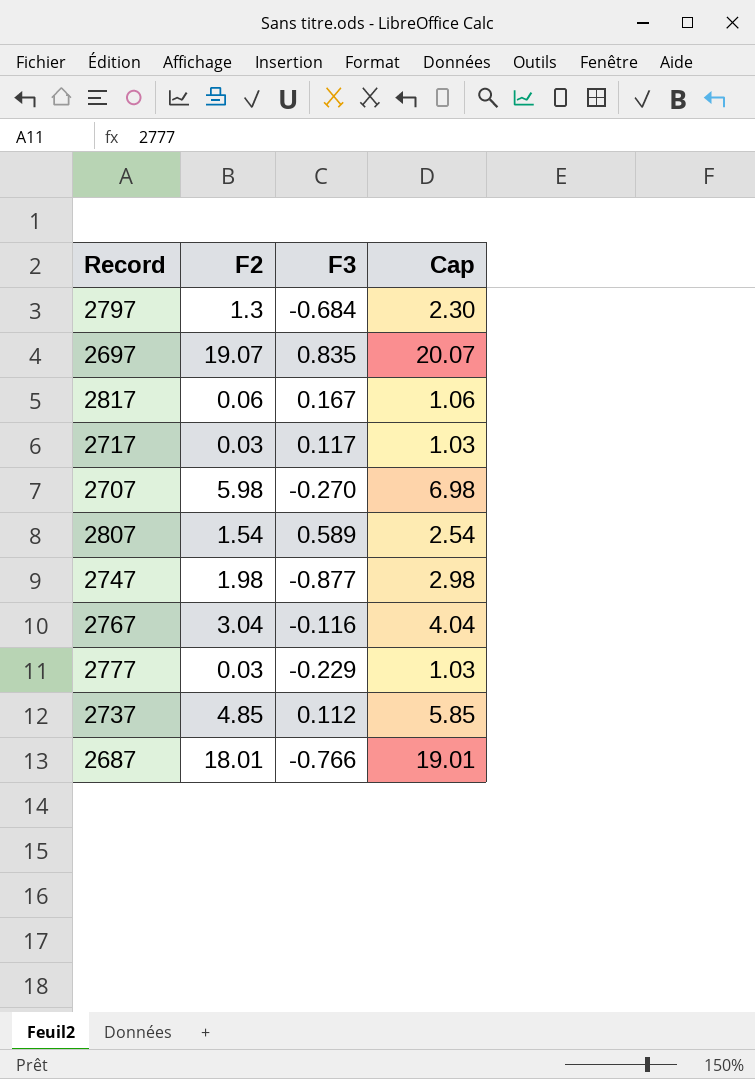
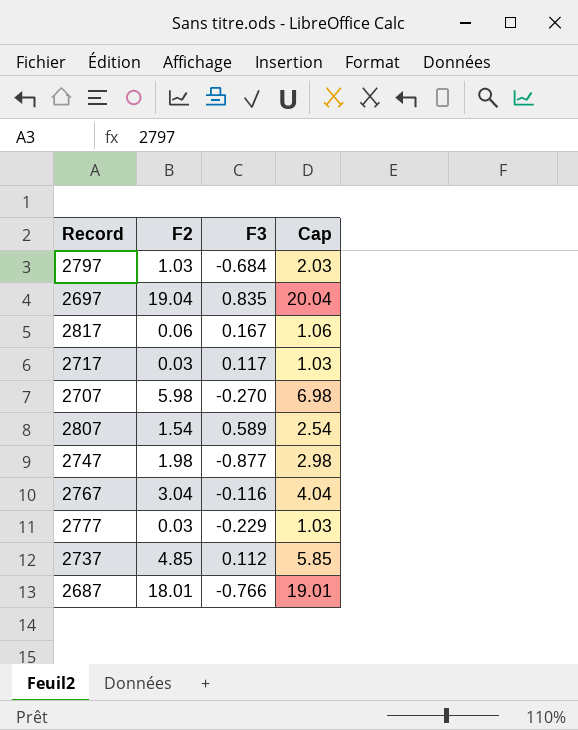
2797 | F2: 1.3 -> 1.03
2797 | Cap: 2.30 -> 2.03
2697 | F2: 19.07 -> 19.04
2697 | Cap: 20.07 -> 20.04

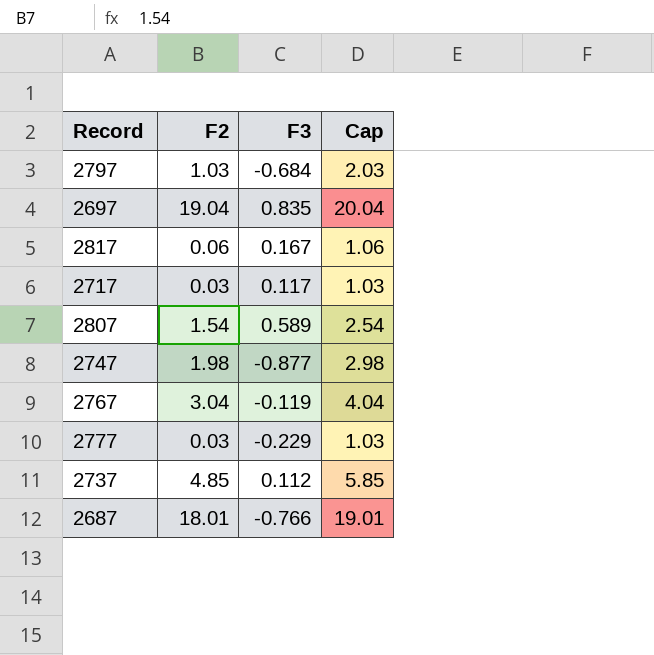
row 2707: 5.98 | -0.270 | 6.98 -> none
2767 | F3: -0.116 -> -0.119

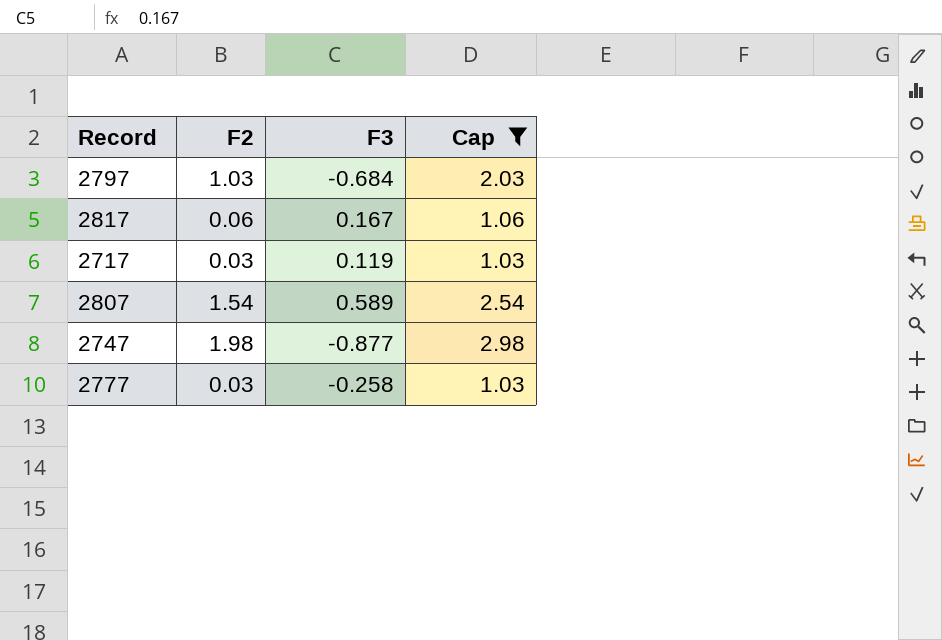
filter: none -> Cap <= 2.98
2717 | F3: 0.117 -> 0.119
2777 | F3: -0.229 -> -0.258

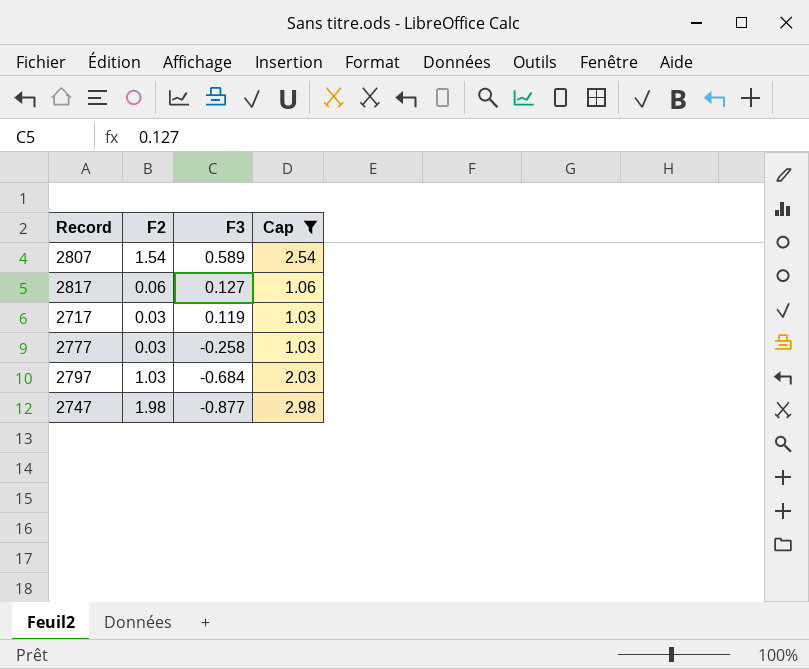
row order: none -> F3 descending
2817 | F3: 0.167 -> 0.127

